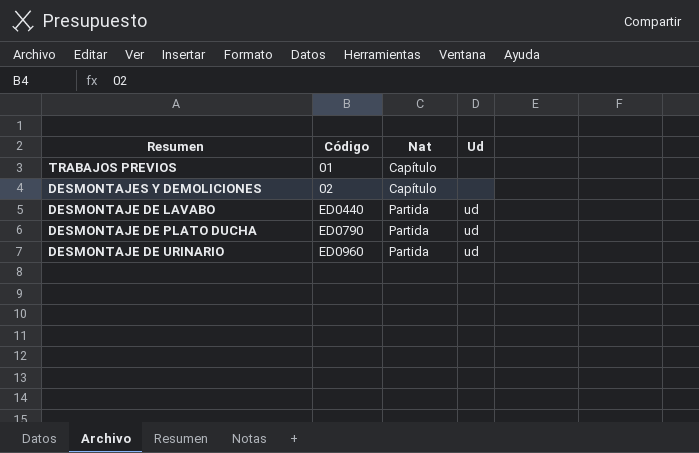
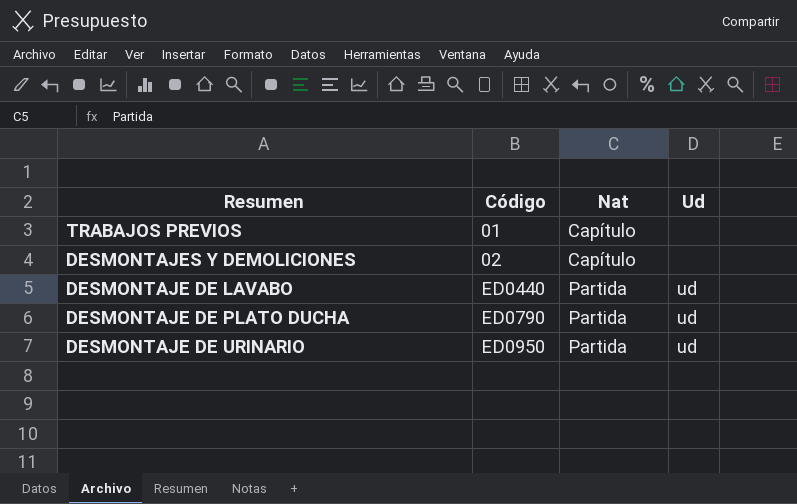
DESMONTAJE DE URINARIO | Código: ED0960 -> ED0950

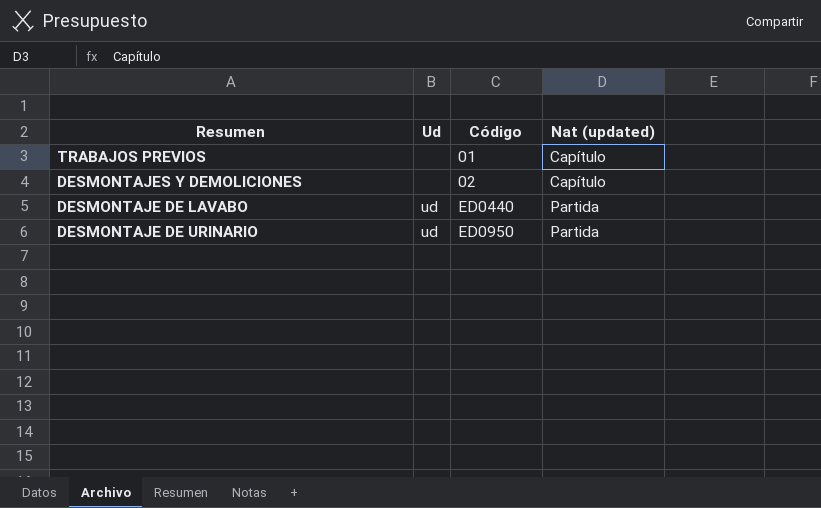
column Ud | position: 4 -> 2
column name: Nat -> Nat (updated)
row DESMONTAJE DE PLATO DUCHA: ED0790 | Partida | ud -> none

